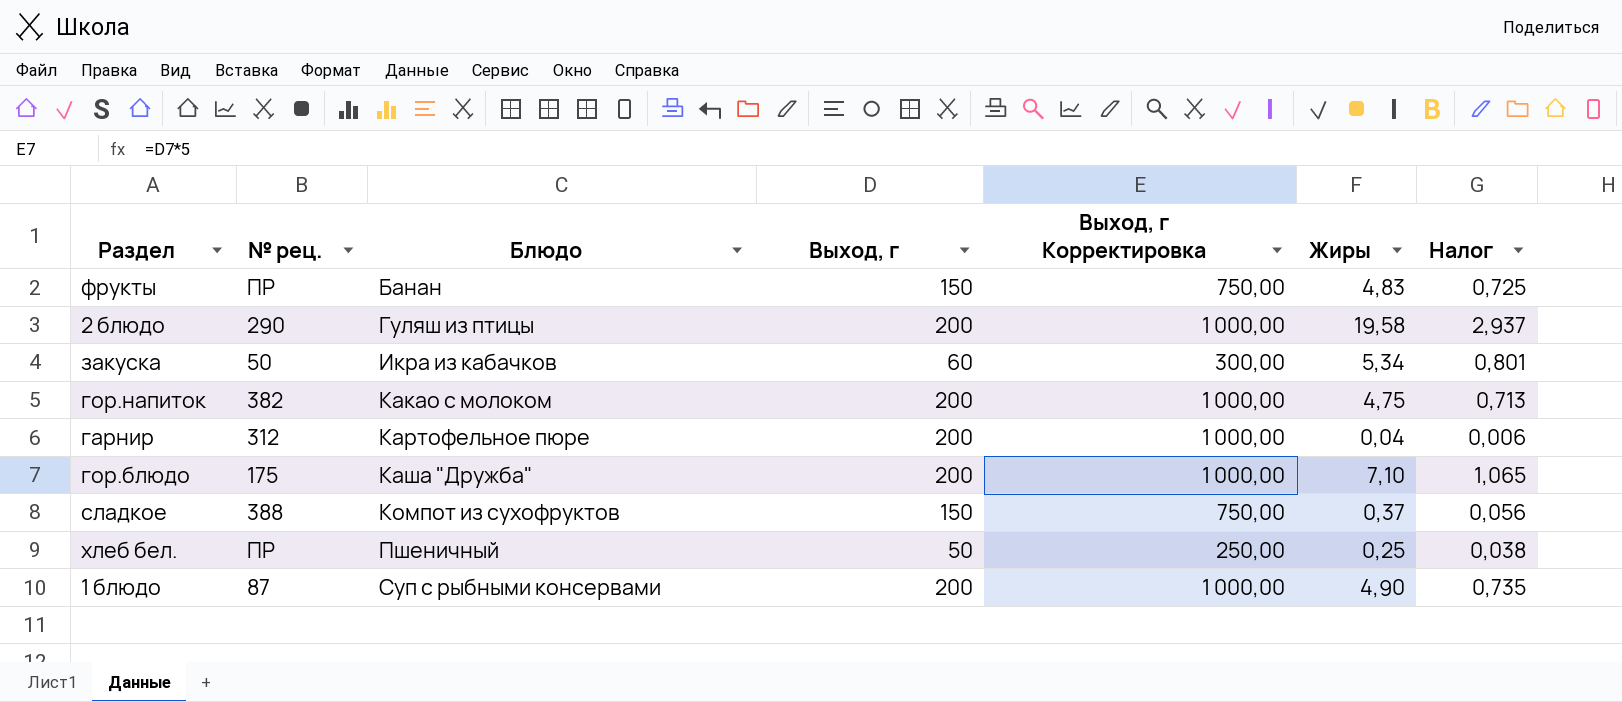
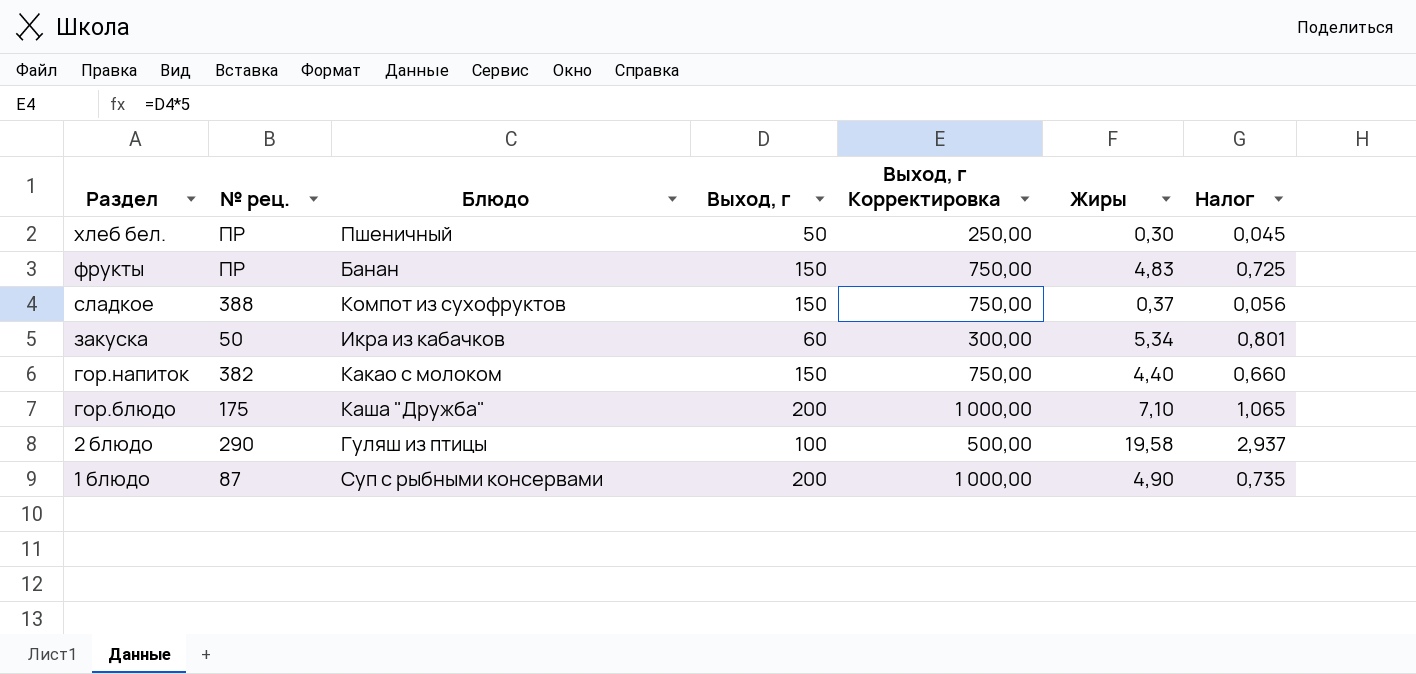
row order: Блюдо ascending -> Раздел descending
row гарнир: 312 | Картофельное пюре | 200 | 1 000,00 | 0,04 | 0,006 -> none
хлеб бел. | Жиры: 0,25 -> 0,30
хлеб бел. | Налог: 0,038 -> 0,045
гор.напиток | Выход, г: 200 -> 150
гор.напиток | Выход, г Корректировка: 1 000,00 -> 750,00
гор.напиток | Жиры: 4,75 -> 4,40
гор.напиток | Налог: 0,713 -> 0,660
2 блюдо | Выход, г: 200 -> 100
2 блюдо | Выход, г Корректировка: 1 000,00 -> 500,00

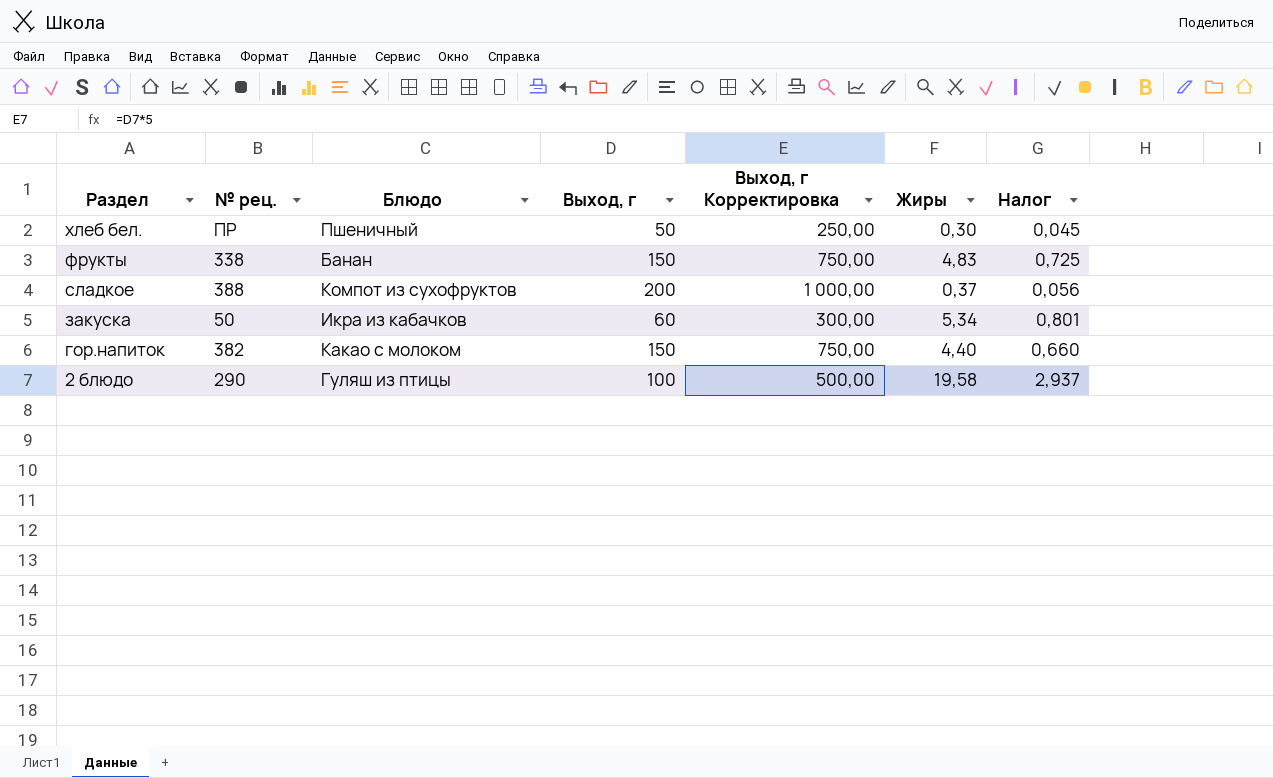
row гор.блюдо: 175 | Каша "Дружба" | 200 | 1 000,00 | 7,10 | 1,065 -> none
row 1 блюдо: 87 | Суп с рыбными консервами | 200 | 1 000,00 | 4,90 | 0,735 -> none
фрукты | № рец.: ПР -> 338
сладкое | Выход, г: 150 -> 200
сладкое | Выход, г Корректировка: 750,00 -> 1 000,00

